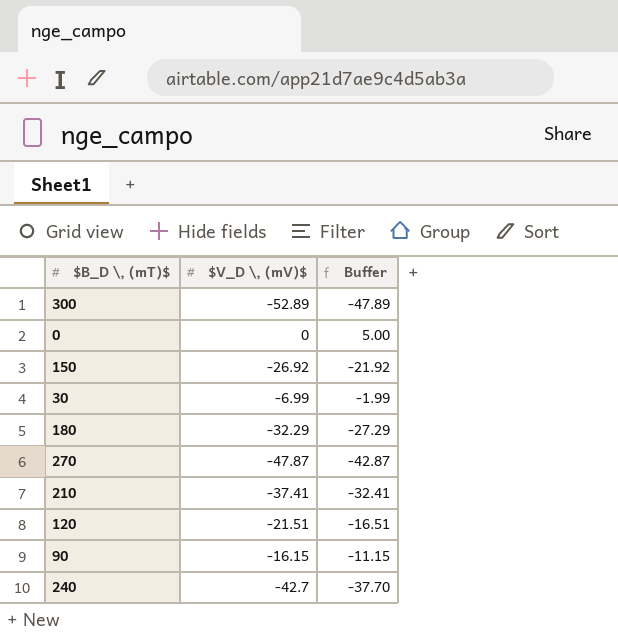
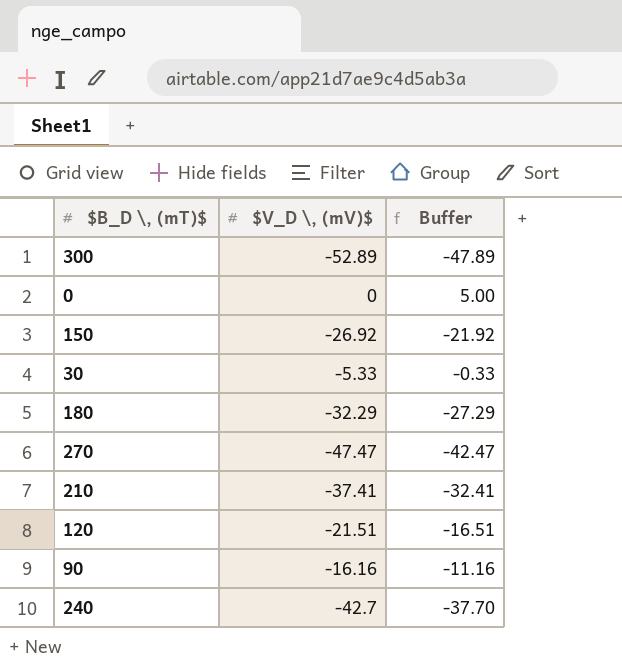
30 | $V_D \, (mV)$: -6.99 -> -5.33
30 | Buffer: -1.99 -> -0.33
270 | $V_D \, (mV)$: -47.87 -> -47.47
270 | Buffer: -42.87 -> -42.47
90 | $V_D \, (mV)$: -16.15 -> -16.16
90 | Buffer: -11.15 -> -11.16

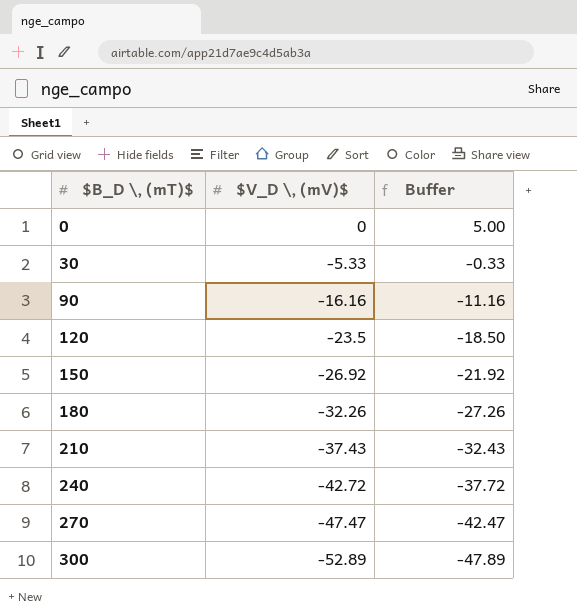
row order: none -> $B_D \, (mT)$ ascending
120 | $V_D \, (mV)$: -21.51 -> -23.5
120 | Buffer: -16.51 -> -18.50
180 | $V_D \, (mV)$: -32.29 -> -32.26
180 | Buffer: -27.29 -> -27.26
210 | $V_D \, (mV)$: -37.41 -> -37.43
210 | Buffer: -32.41 -> -32.43
240 | $V_D \, (mV)$: -42.7 -> -42.72
240 | Buffer: -37.70 -> -37.72

